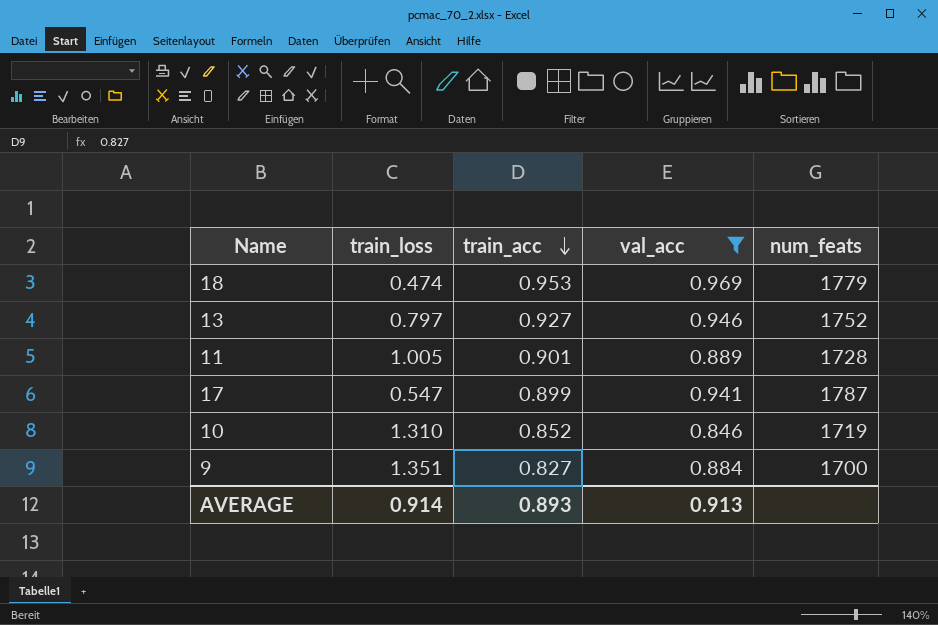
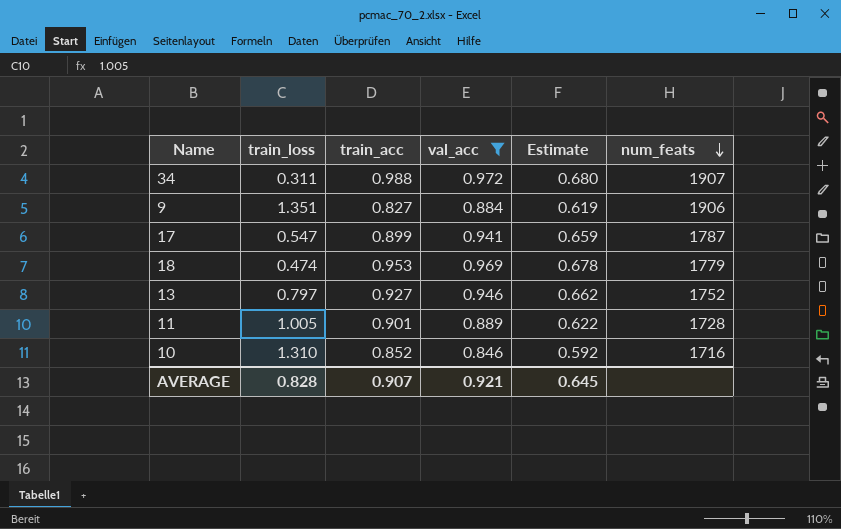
row order: train_acc descending -> num_feats descending
column Estimate | formula: none -> [val_acc] * 0.7
row 34: none -> 0.311 | 0.988 | 0.972 | 0.680 | 1907
9 | num_feats: 1700 -> 1906
10 | num_feats: 1719 -> 1716
AVERAGE | train_loss: 0.914 -> 0.828
AVERAGE | train_acc: 0.893 -> 0.907
AVERAGE | val_acc: 0.913 -> 0.921

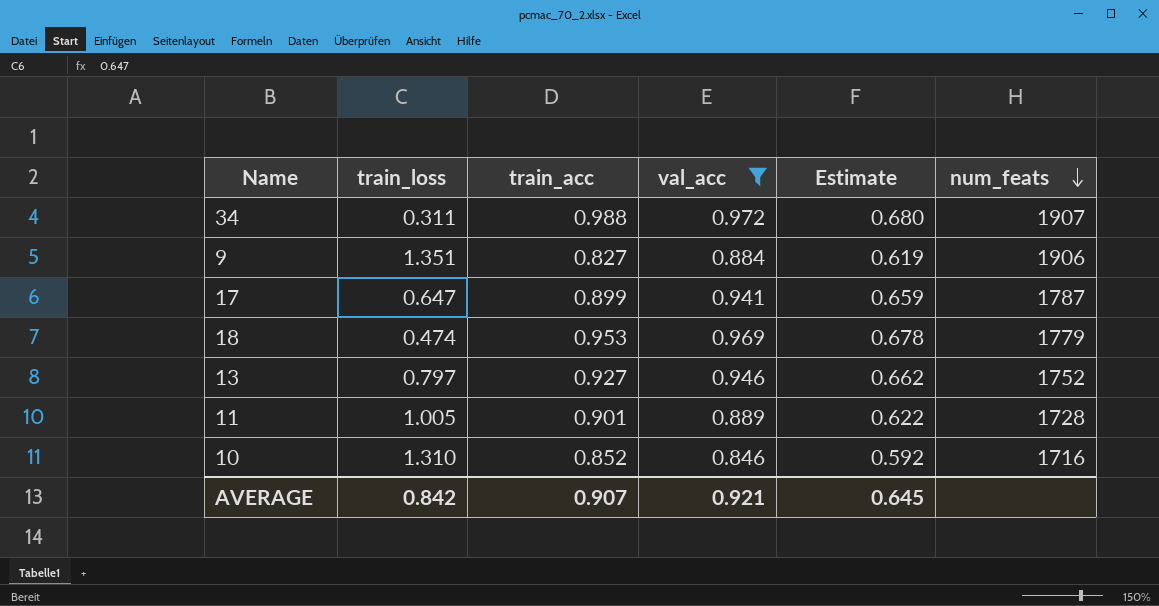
17 | train_loss: 0.547 -> 0.647
AVERAGE | train_loss: 0.828 -> 0.842

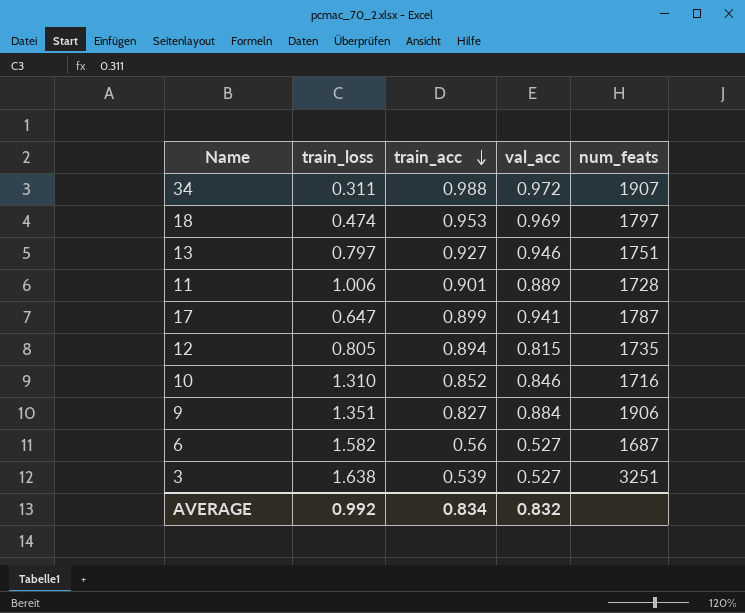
filter: val_acc >= 0.846 -> none
row order: num_feats descending -> train_acc descending
column Estimate | formula: [val_acc] * 0.7 -> none
18 | num_feats: 1779 -> 1797
13 | num_feats: 1752 -> 1751
11 | train_loss: 1.005 -> 1.006
AVERAGE | train_loss: 0.842 -> 0.992
AVERAGE | train_acc: 0.907 -> 0.834
AVERAGE | val_acc: 0.921 -> 0.832

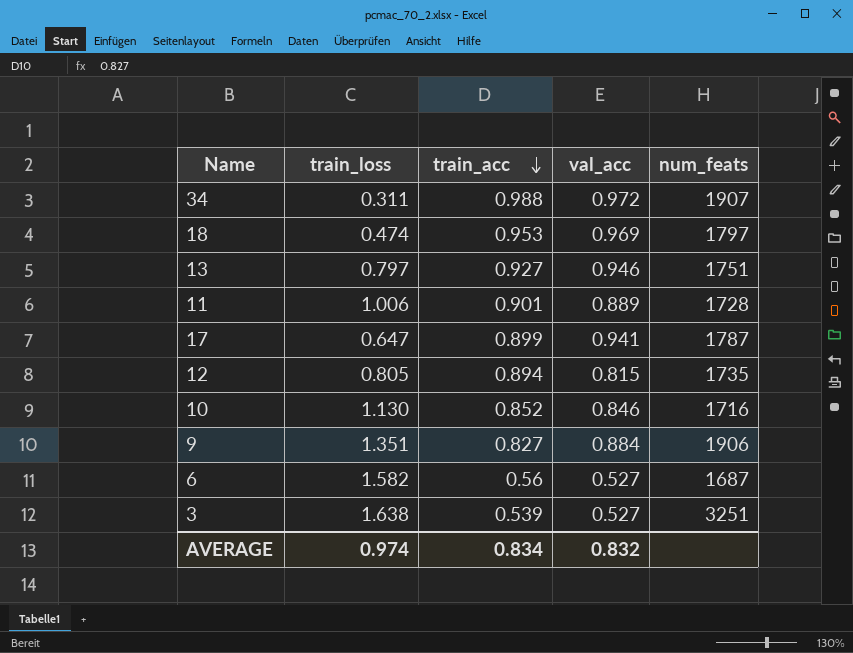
10 | train_loss: 1.310 -> 1.130
AVERAGE | train_loss: 0.992 -> 0.974

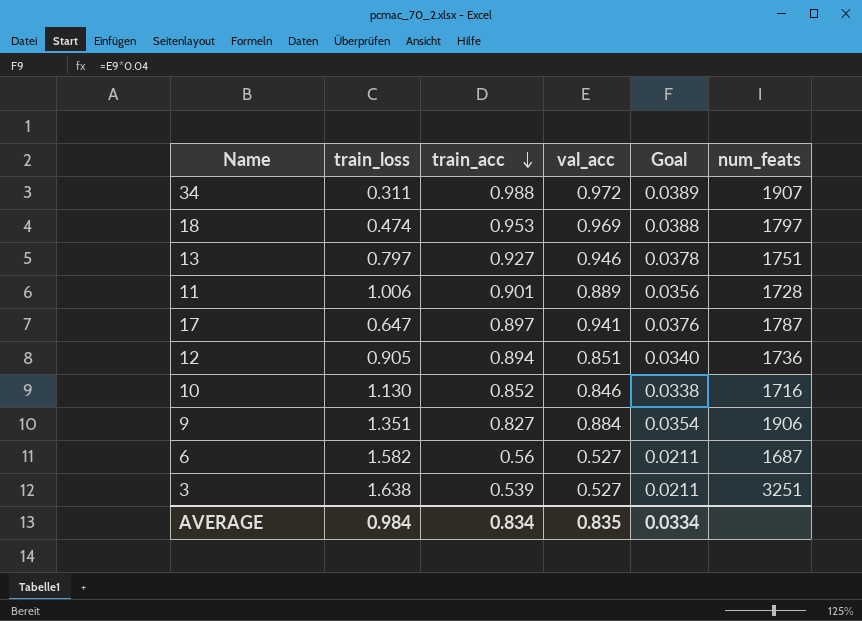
column Goal | formula: none -> [val_acc] * 0.04
17 | train_acc: 0.899 -> 0.897
12 | train_loss: 0.805 -> 0.905
12 | val_acc: 0.815 -> 0.851
12 | num_feats: 1735 -> 1736
AVERAGE | train_loss: 0.974 -> 0.984
AVERAGE | val_acc: 0.832 -> 0.835

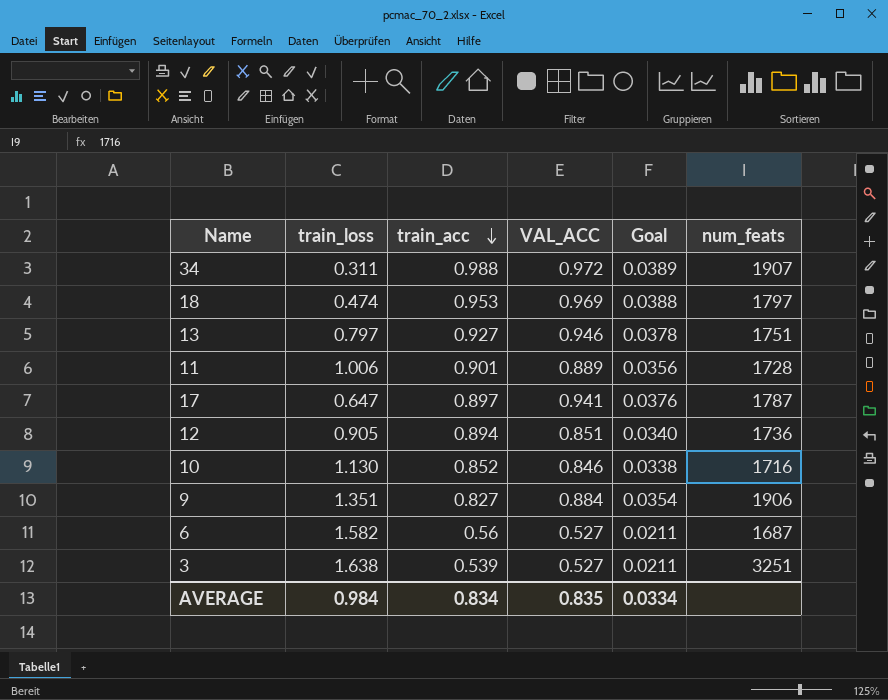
column name: val_acc -> VAL_ACC

